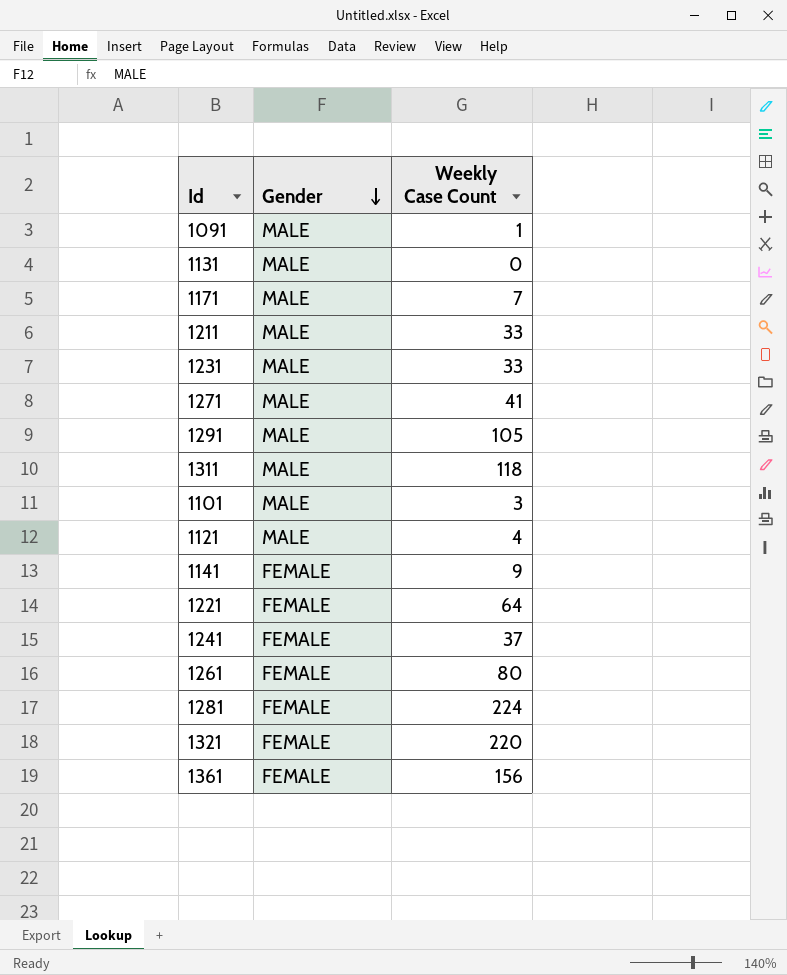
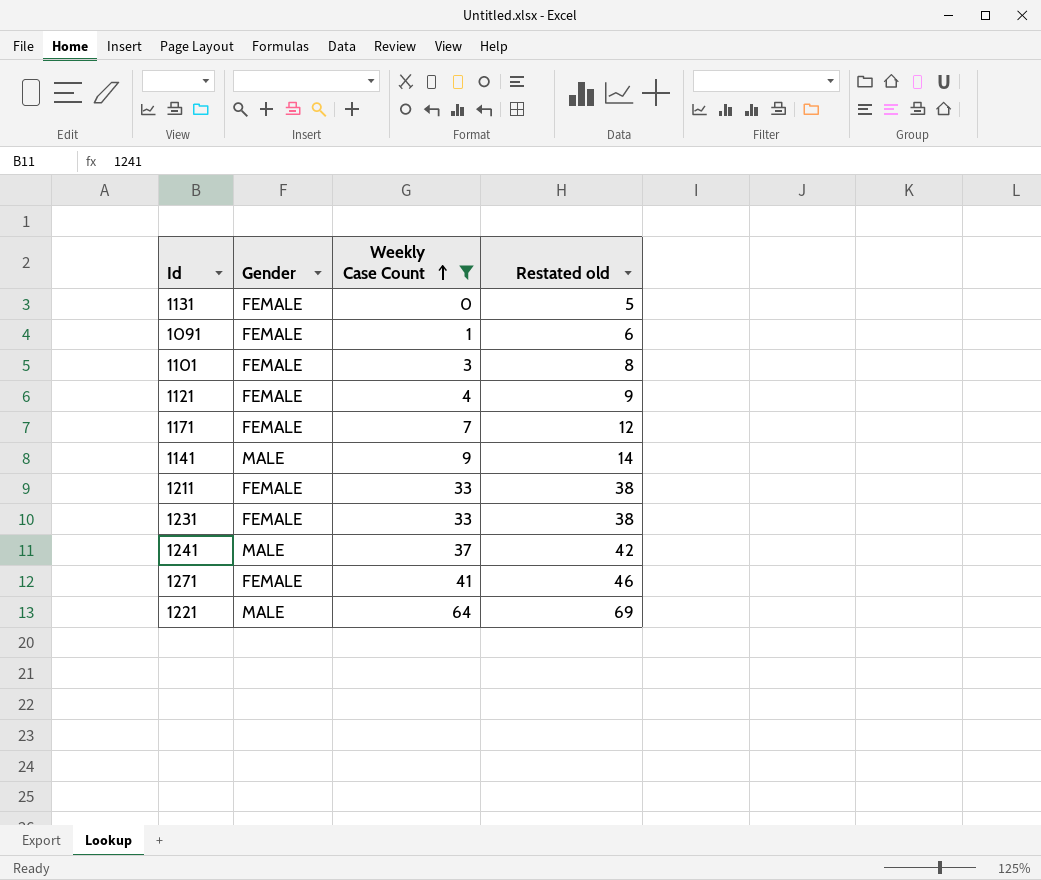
filter: none -> Weekly Case Count <= 64
row order: Gender descending -> Weekly Case Count ascending
column Restated old | formula: none -> [Weekly Case Count] + 5
1131 | Gender: MALE -> FEMALE
1091 | Gender: MALE -> FEMALE
1101 | Gender: MALE -> FEMALE
1121 | Gender: MALE -> FEMALE
1171 | Gender: MALE -> FEMALE
1141 | Gender: FEMALE -> MALE
1211 | Gender: MALE -> FEMALE
1231 | Gender: MALE -> FEMALE
1241 | Gender: FEMALE -> MALE
1271 | Gender: MALE -> FEMALE
1221 | Gender: FEMALE -> MALE

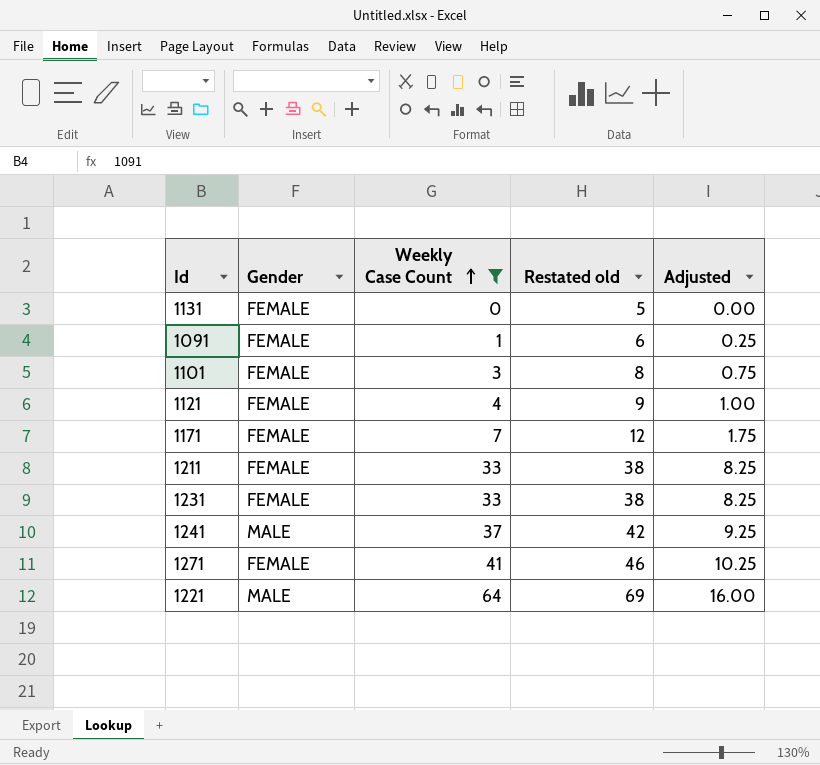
column Adjusted | formula: none -> [Weekly Case Count] * 0.25
row 1141: MALE | 9 | 14 -> none

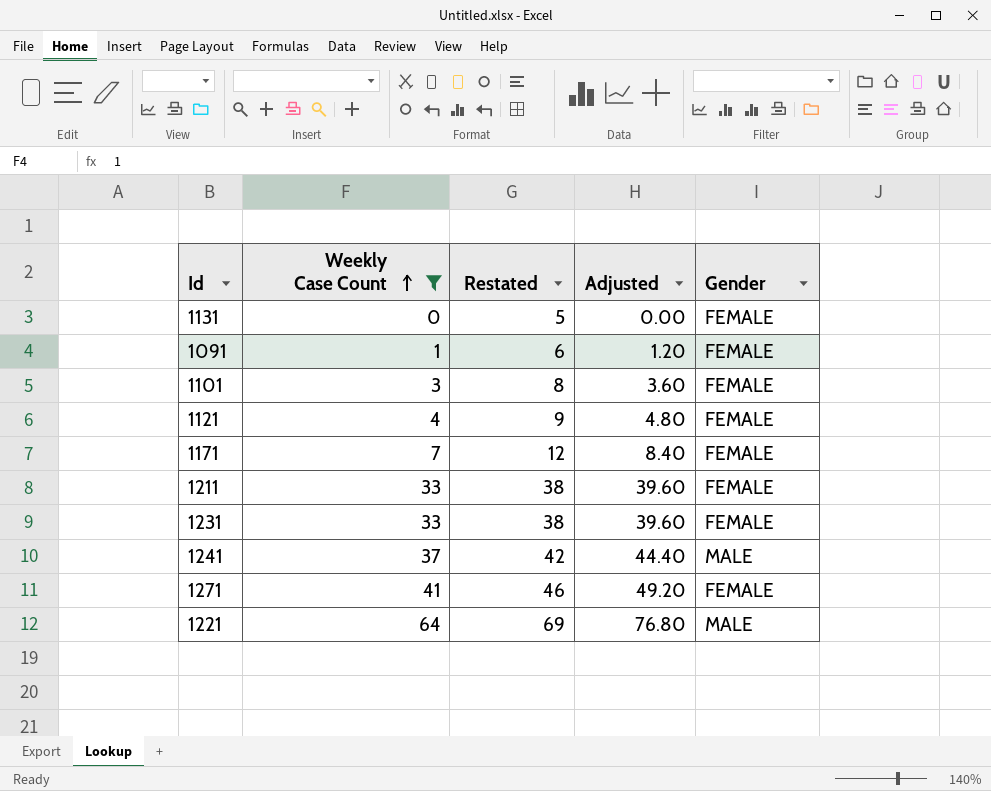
column name: Restated old -> Restated
column Adjusted | formula: [Weekly Case Count] * 0.25 -> [Weekly Case Count] * 1.2
column Gender | position: 2 -> 5

